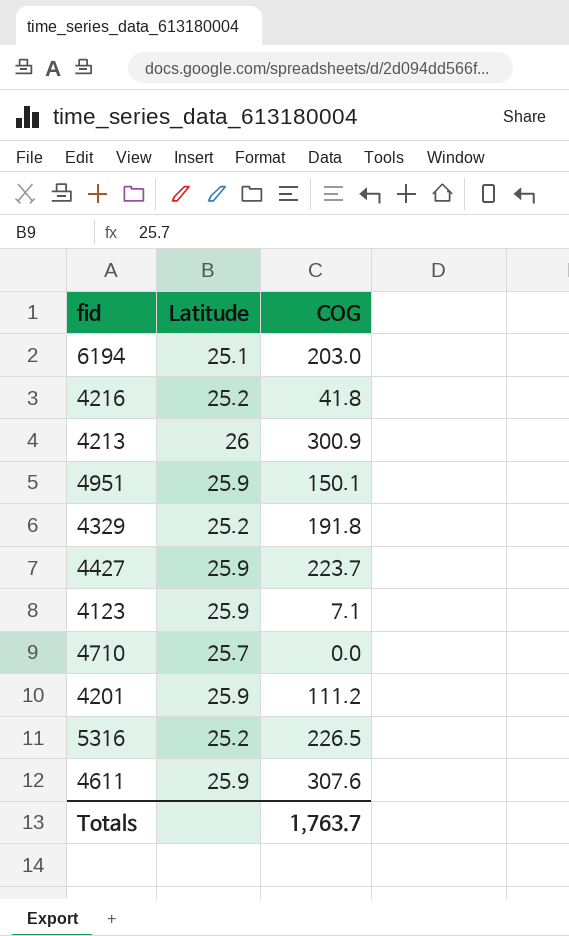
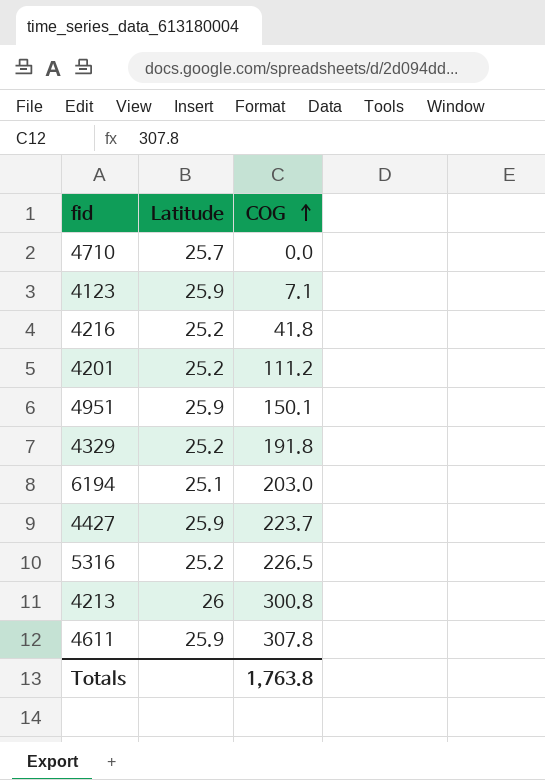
row order: none -> COG ascending
4201 | Latitude: 25.9 -> 25.2
4213 | COG: 300.9 -> 300.8
4611 | COG: 307.6 -> 307.8
Totals | COG: 1,763.7 -> 1,763.8

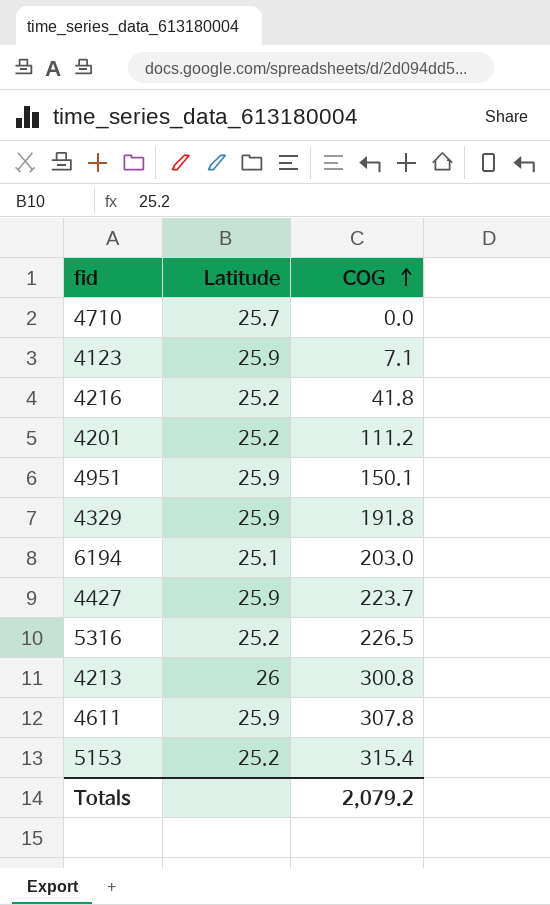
4329 | Latitude: 25.2 -> 25.9
row 5153: none -> 25.2 | 315.4
Totals | COG: 1,763.8 -> 2,079.2

